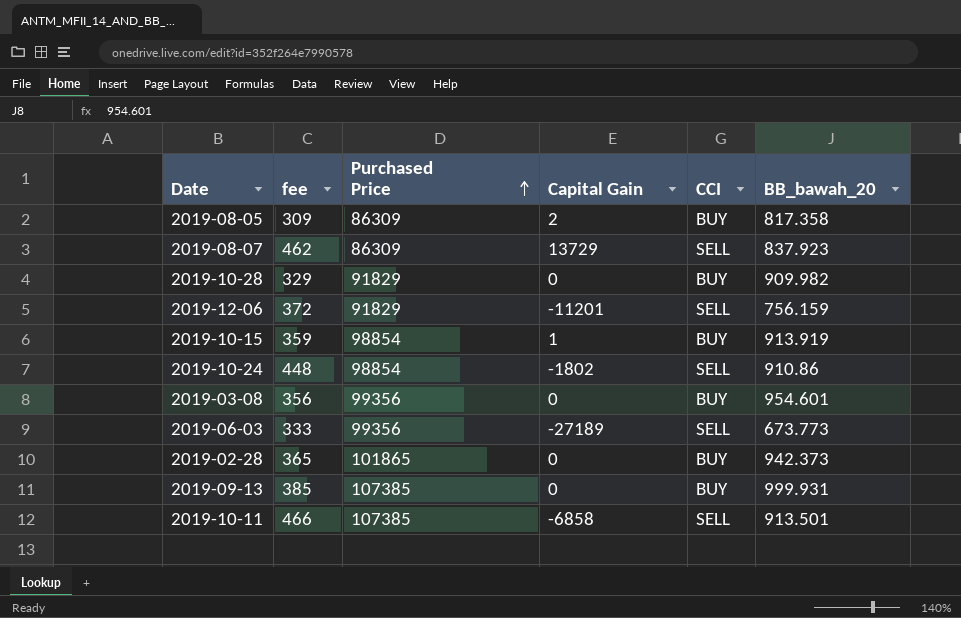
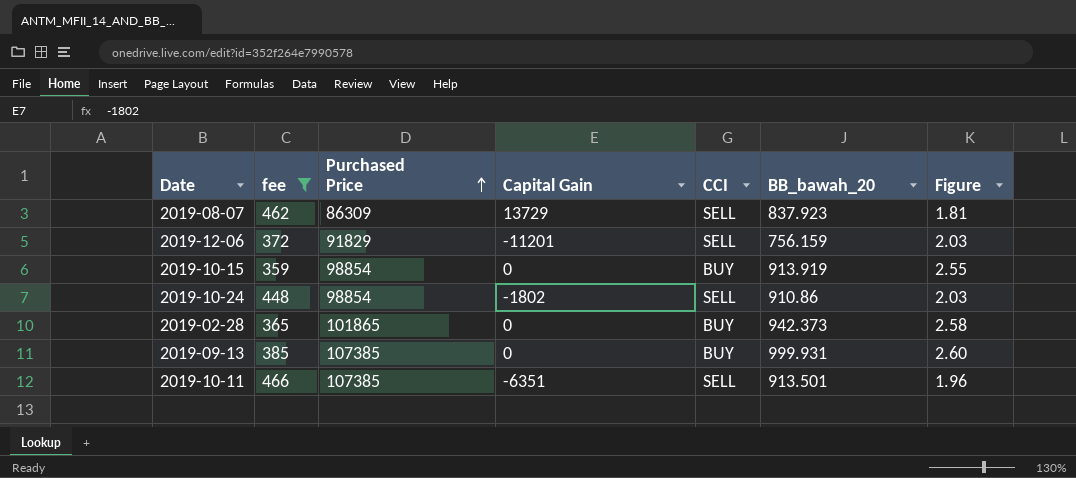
filter: none -> fee >= 359
column Figure | formula: none -> [BB_bawah_20] / [fee]
2019-10-15 | Capital Gain: 1 -> 0
2019-10-11 | Capital Gain: -6858 -> -6351

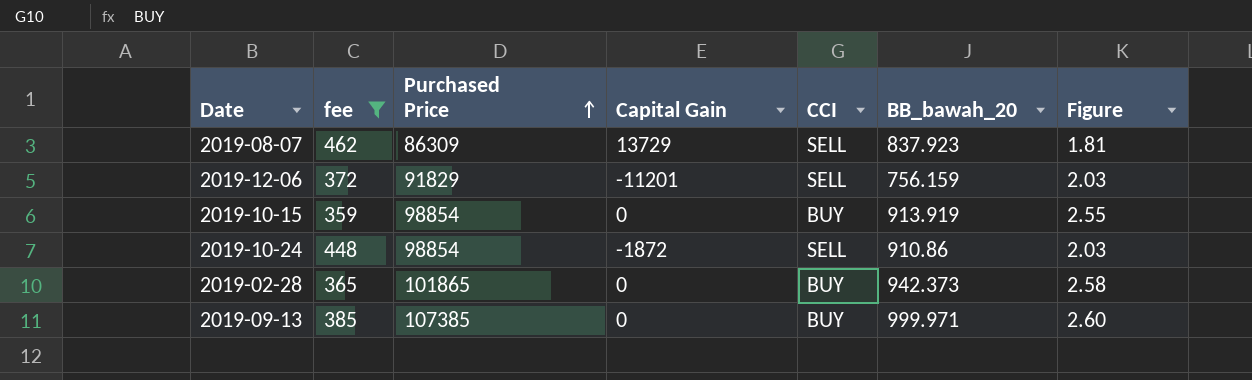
row 2019-10-11: 466 | 107385 | -6351 | SELL | 913.501 | 1.96 -> none
2019-10-24 | Capital Gain: -1802 -> -1872
2019-09-13 | BB_bawah_20: 999.931 -> 999.971

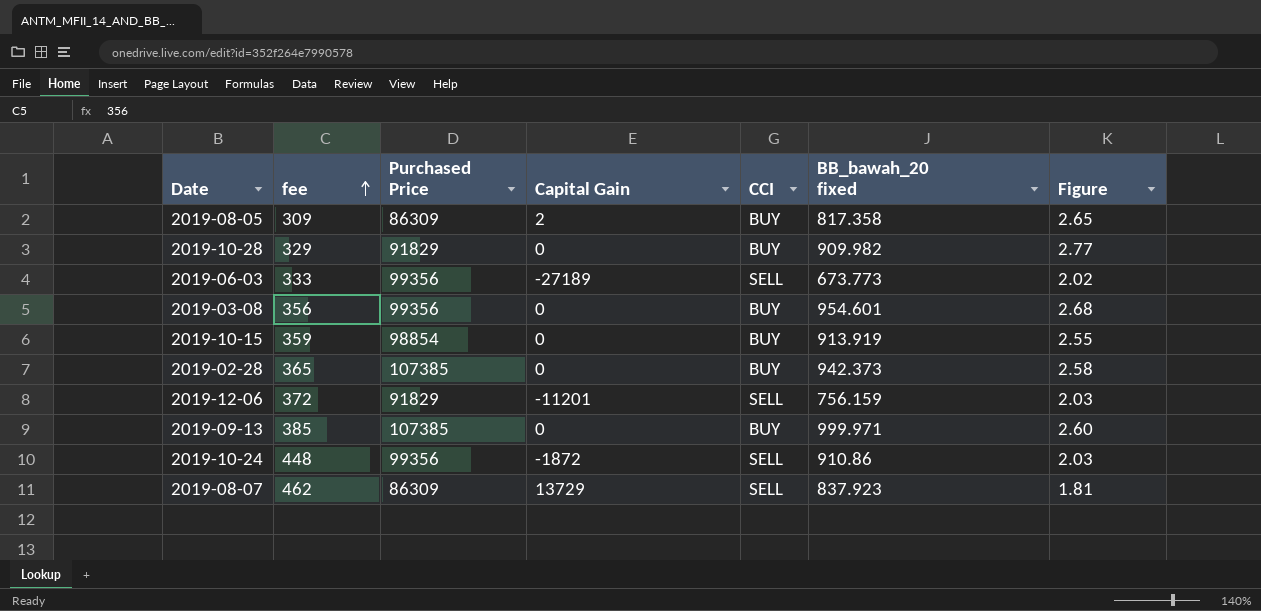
filter: fee >= 359 -> none
row order: Purchased Price ascending -> fee ascending
column name: BB_bawah_20 -> BB_bawah_20 fixed
2019-02-28 | Purchased Price: 101865 -> 107385
2019-10-24 | Purchased Price: 98854 -> 99356

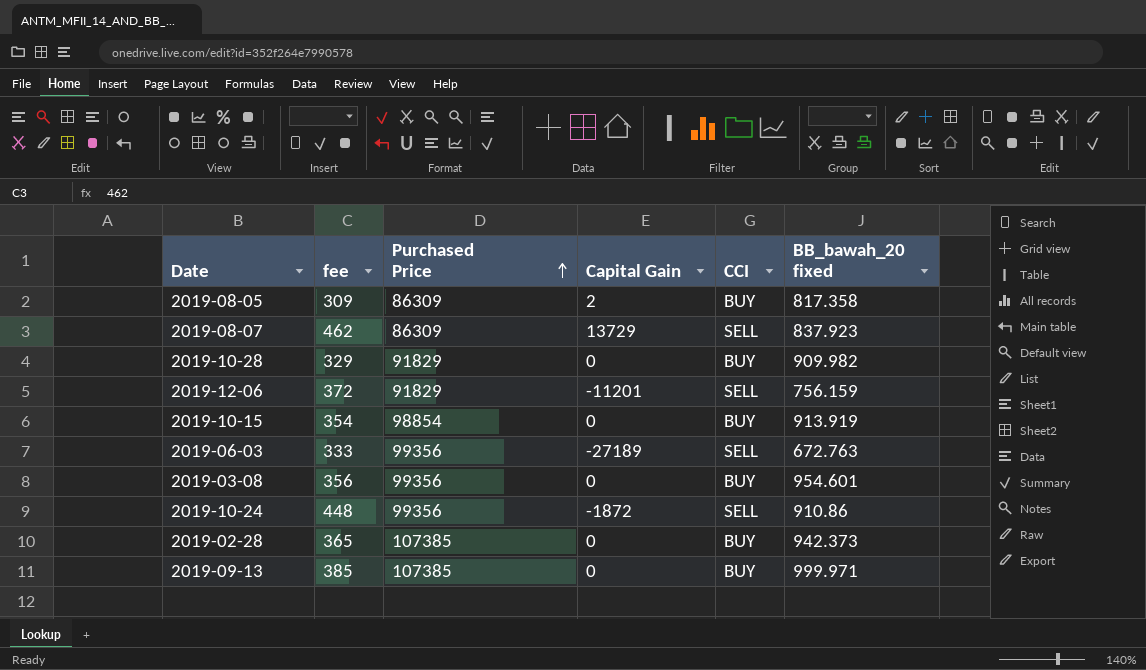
row order: fee ascending -> Purchased Price ascending
column Figure | formula: [BB_bawah_20 fixed] / [fee] -> none
2019-10-15 | fee: 359 -> 354
2019-06-03 | BB_bawah_20 fixed: 673.773 -> 672.763

